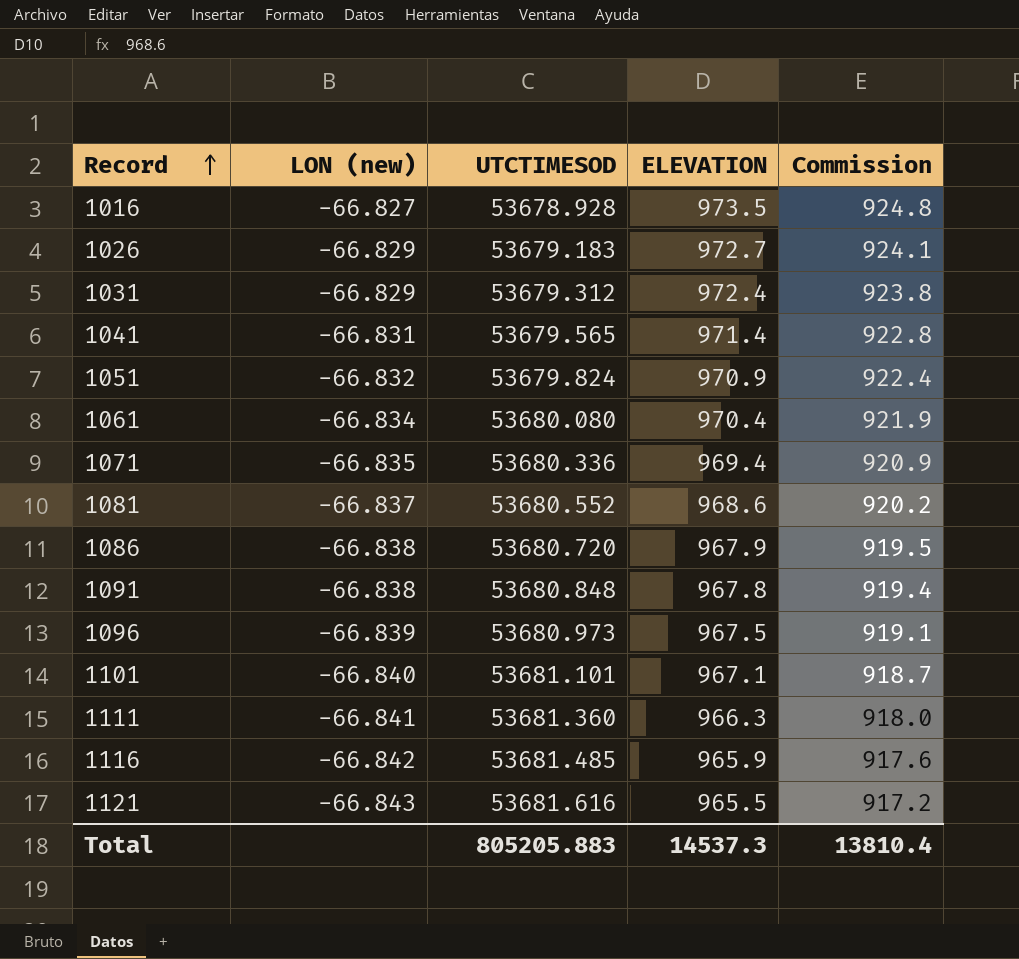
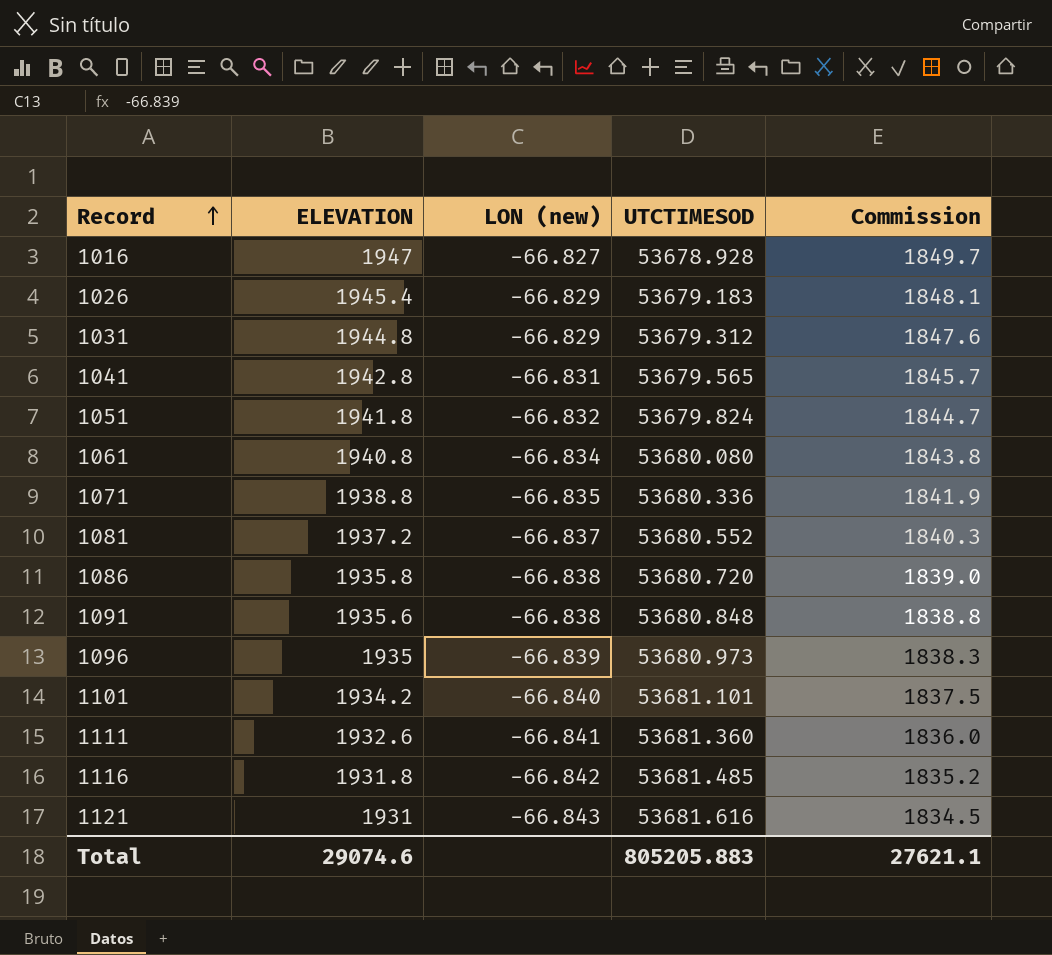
column ELEVATION | position: 4 -> 2
1016 | ELEVATION: 973.5 -> 1947
1016 | Commission: 924.8 -> 1849.7
1026 | ELEVATION: 972.7 -> 1945.4
1026 | Commission: 924.1 -> 1848.1
1031 | ELEVATION: 972.4 -> 1944.8
1031 | Commission: 923.8 -> 1847.6
1041 | ELEVATION: 971.4 -> 1942.8
1041 | Commission: 922.8 -> 1845.7
1051 | ELEVATION: 970.9 -> 1941.8
1051 | Commission: 922.4 -> 1844.7
1061 | ELEVATION: 970.4 -> 1940.8
1061 | Commission: 921.9 -> 1843.8
1071 | ELEVATION: 969.4 -> 1938.8
1071 | Commission: 920.9 -> 1841.9
1081 | ELEVATION: 968.6 -> 1937.2
1081 | Commission: 920.2 -> 1840.3
1086 | ELEVATION: 967.9 -> 1935.8
1086 | Commission: 919.5 -> 1839.0
1091 | ELEVATION: 967.8 -> 1935.6
1091 | Commission: 919.4 -> 1838.8
1096 | ELEVATION: 967.5 -> 1935
1096 | Commission: 919.1 -> 1838.3
1101 | ELEVATION: 967.1 -> 1934.2
1101 | Commission: 918.7 -> 1837.5
1111 | ELEVATION: 966.3 -> 1932.6
1111 | Commission: 918.0 -> 1836.0
1116 | ELEVATION: 965.9 -> 1931.8
1116 | Commission: 917.6 -> 1835.2
1121 | ELEVATION: 965.5 -> 1931
1121 | Commission: 917.2 -> 1834.5
Total | ELEVATION: 14537.3 -> 29074.6
Total | Commission: 13810.4 -> 27621.1

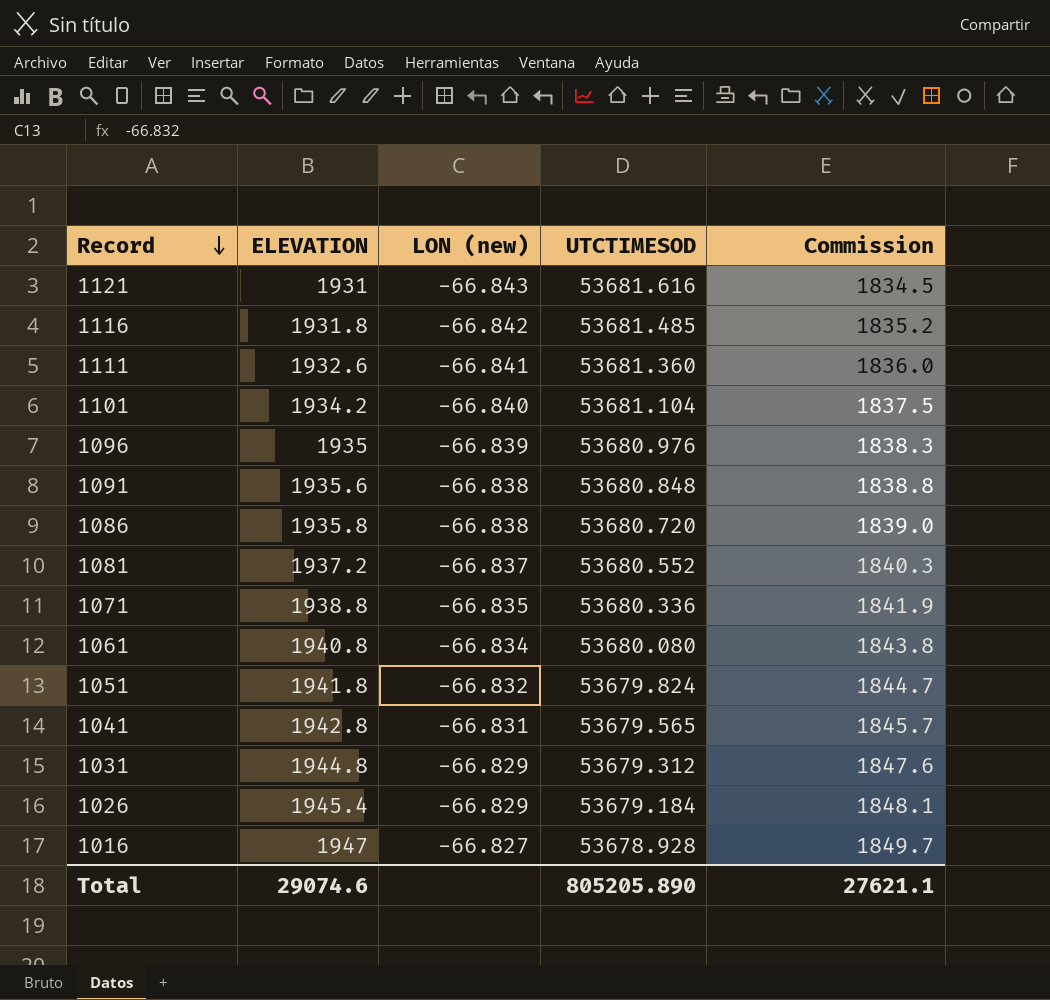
row order: Record ascending -> Record descending
1101 | UTCTIMESOD: 53681.101 -> 53681.104
1096 | UTCTIMESOD: 53680.973 -> 53680.976
1026 | UTCTIMESOD: 53679.183 -> 53679.184
Total | UTCTIMESOD: 805205.883 -> 805205.890

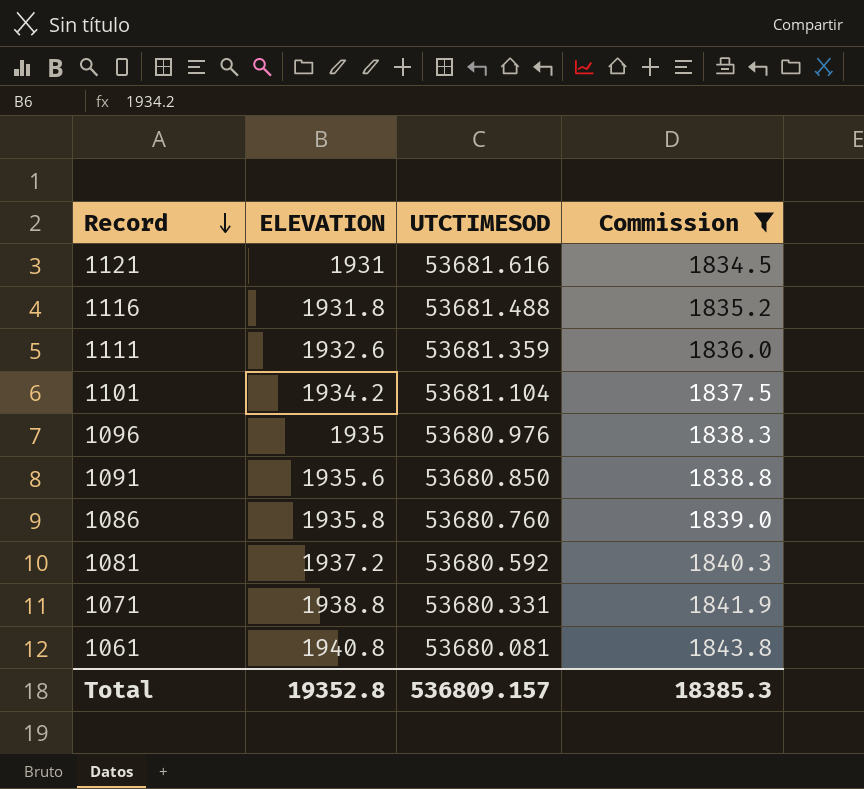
filter: none -> Commission <= 1843.8
column LON (new) | position: 3 -> none
1116 | UTCTIMESOD: 53681.485 -> 53681.488
1111 | UTCTIMESOD: 53681.360 -> 53681.359
1091 | UTCTIMESOD: 53680.848 -> 53680.850
1086 | UTCTIMESOD: 53680.720 -> 53680.760
1081 | UTCTIMESOD: 53680.552 -> 53680.592
1071 | UTCTIMESOD: 53680.336 -> 53680.331
1061 | UTCTIMESOD: 53680.080 -> 53680.081
Total | ELEVATION: 29074.6 -> 19352.8
Total | UTCTIMESOD: 805205.890 -> 536809.157
Total | Commission: 27621.1 -> 18385.3

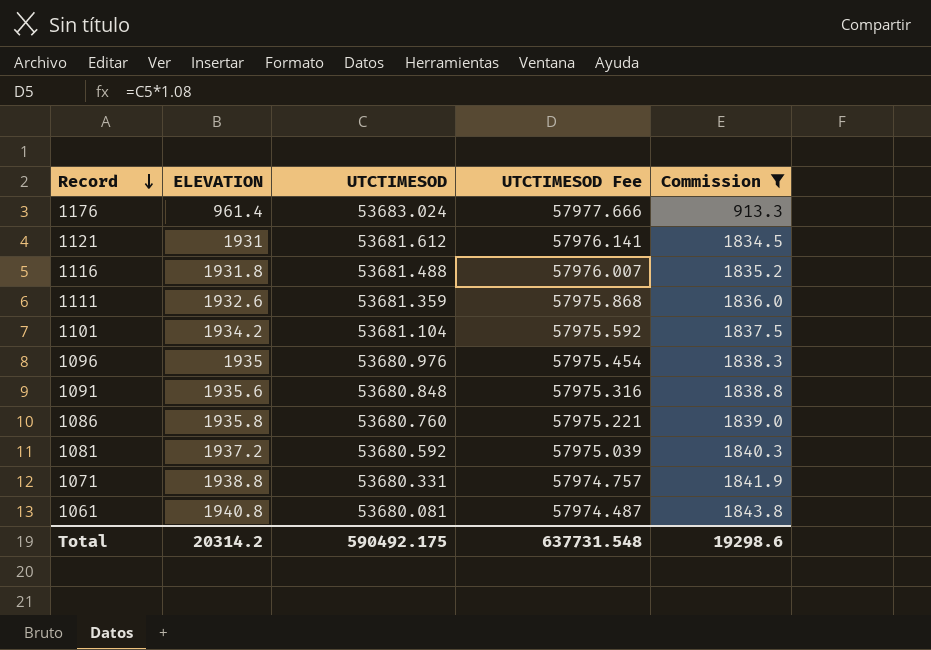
column UTCTIMESOD Fee | formula: none -> [UTCTIMESOD] * 1.08
row 1176: none -> 961.4 | 53683.024 | 57977.666 | 913.3
1121 | UTCTIMESOD: 53681.616 -> 53681.612
1091 | UTCTIMESOD: 53680.850 -> 53680.848
Total | ELEVATION: 19352.8 -> 20314.2
Total | UTCTIMESOD: 536809.157 -> 590492.175
Total | Commission: 18385.3 -> 19298.6

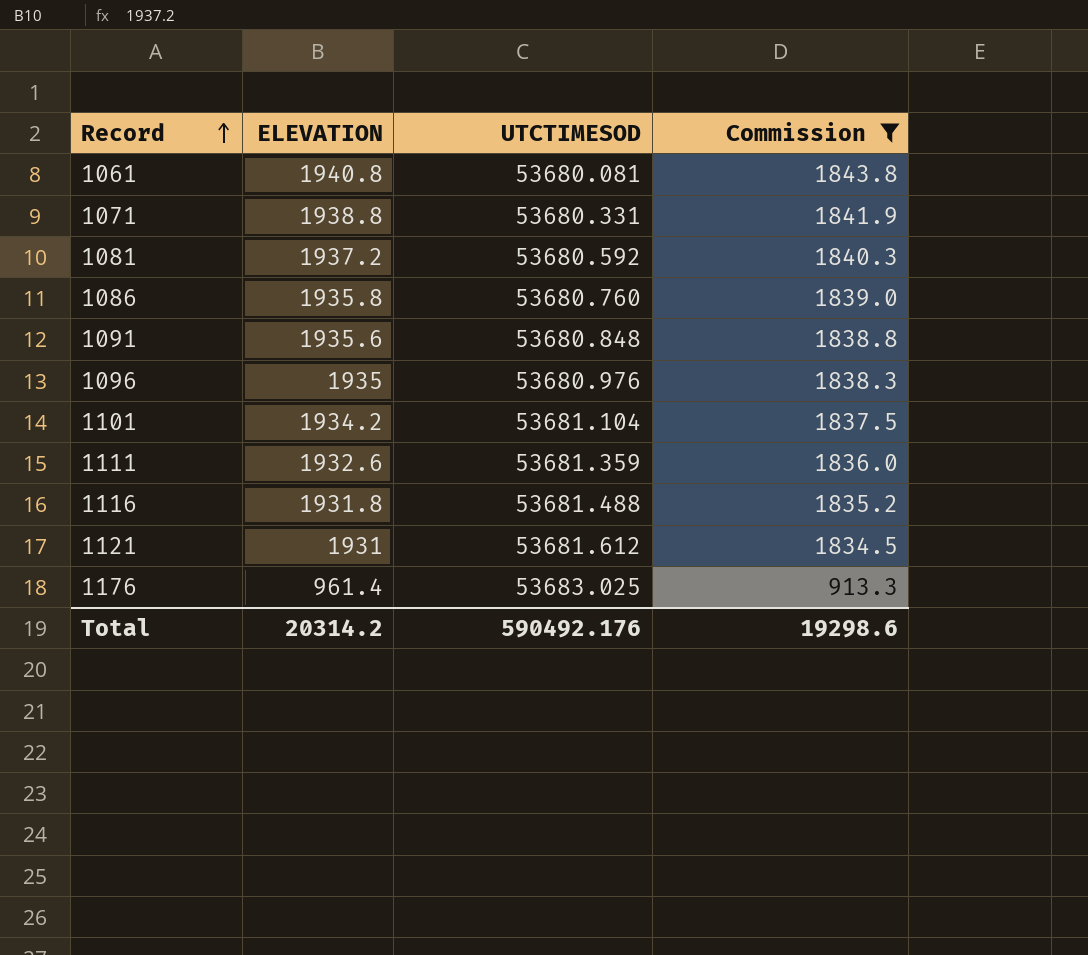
row order: Record descending -> Record ascending
column UTCTIMESOD Fee | formula: [UTCTIMESOD] * 1.08 -> none
1176 | UTCTIMESOD: 53683.024 -> 53683.025
Total | UTCTIMESOD: 590492.175 -> 590492.176

